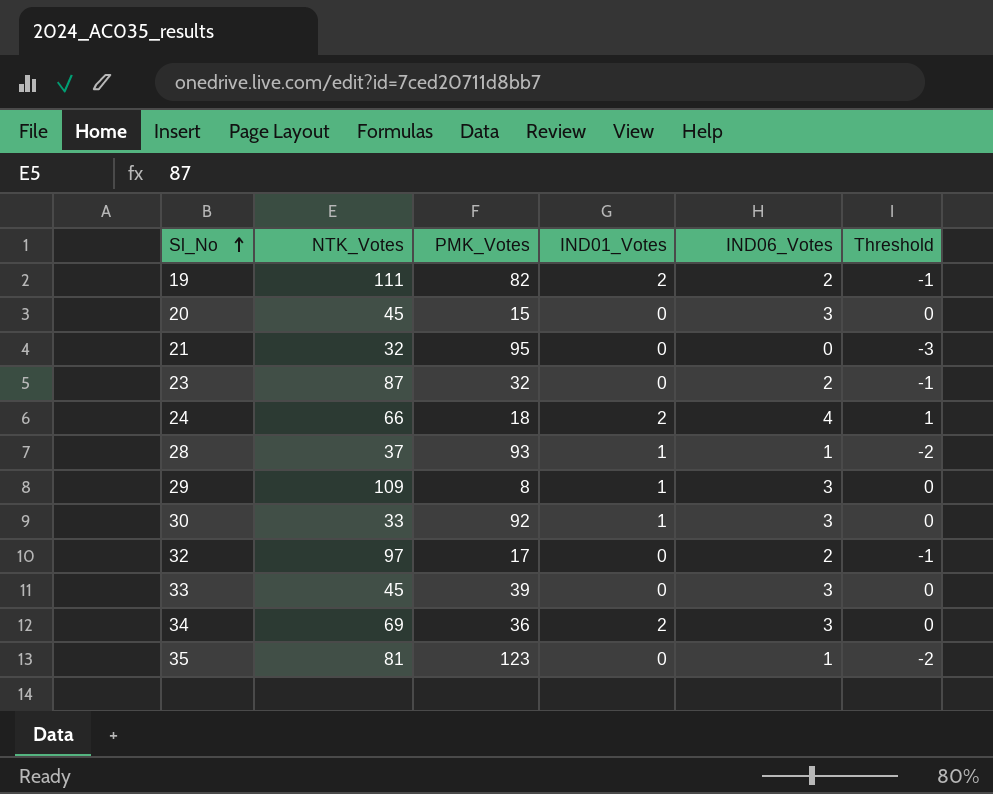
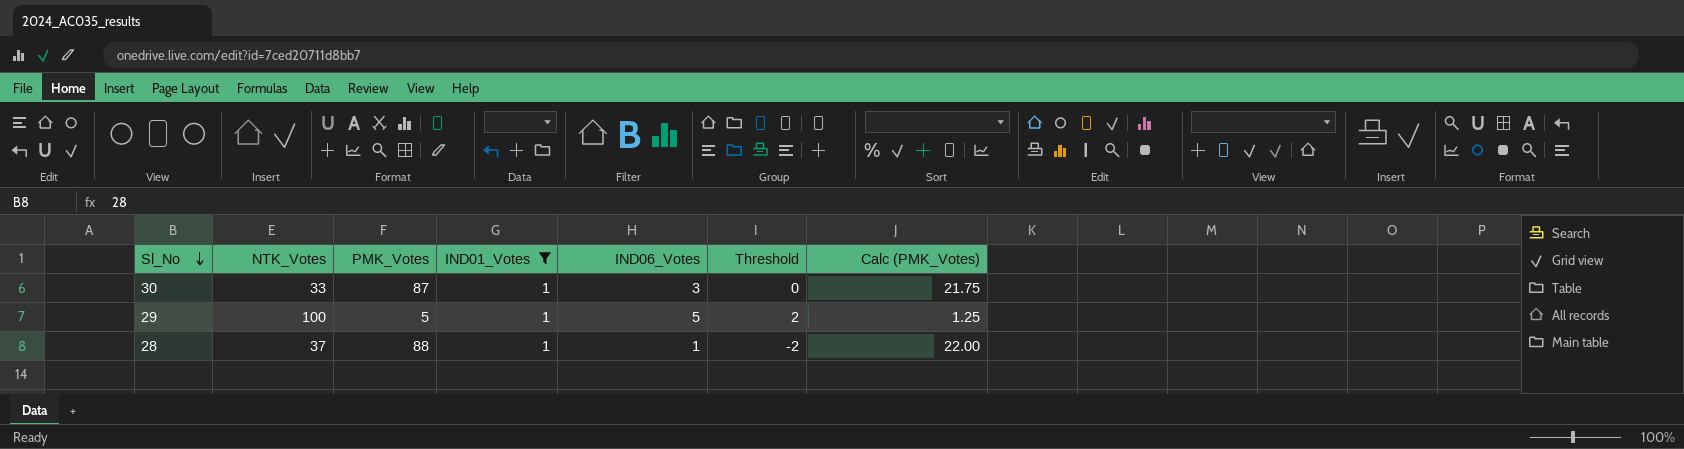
filter: none -> IND01_Votes = 1
row order: Sl_No ascending -> Sl_No descending
column Calc (PMK_Votes) | formula: none -> [PMK_Votes] * 0.25
30 | PMK_Votes: 92 -> 87
29 | NTK_Votes: 109 -> 100
29 | PMK_Votes: 8 -> 5
29 | IND06_Votes: 3 -> 5
29 | Threshold: 0 -> 2
28 | PMK_Votes: 93 -> 88

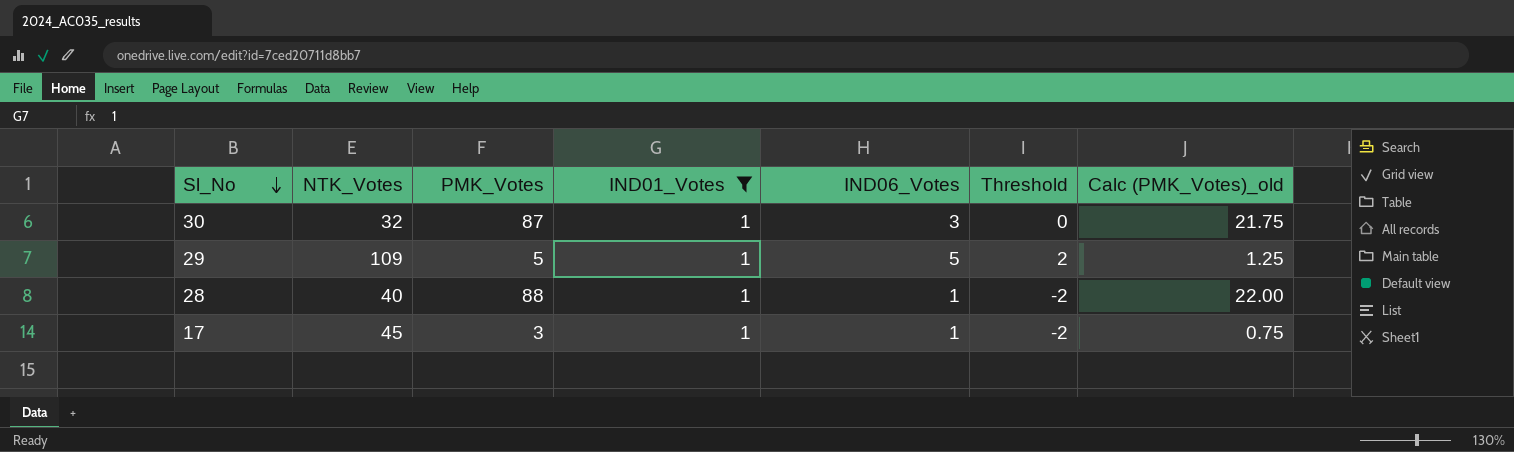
column name: Calc (PMK_Votes) -> Calc (PMK_Votes)_old
30 | NTK_Votes: 33 -> 32
29 | NTK_Votes: 100 -> 109
28 | NTK_Votes: 37 -> 40
row 17: none -> 45 | 3 | 1 | 1 | -2 | 0.75

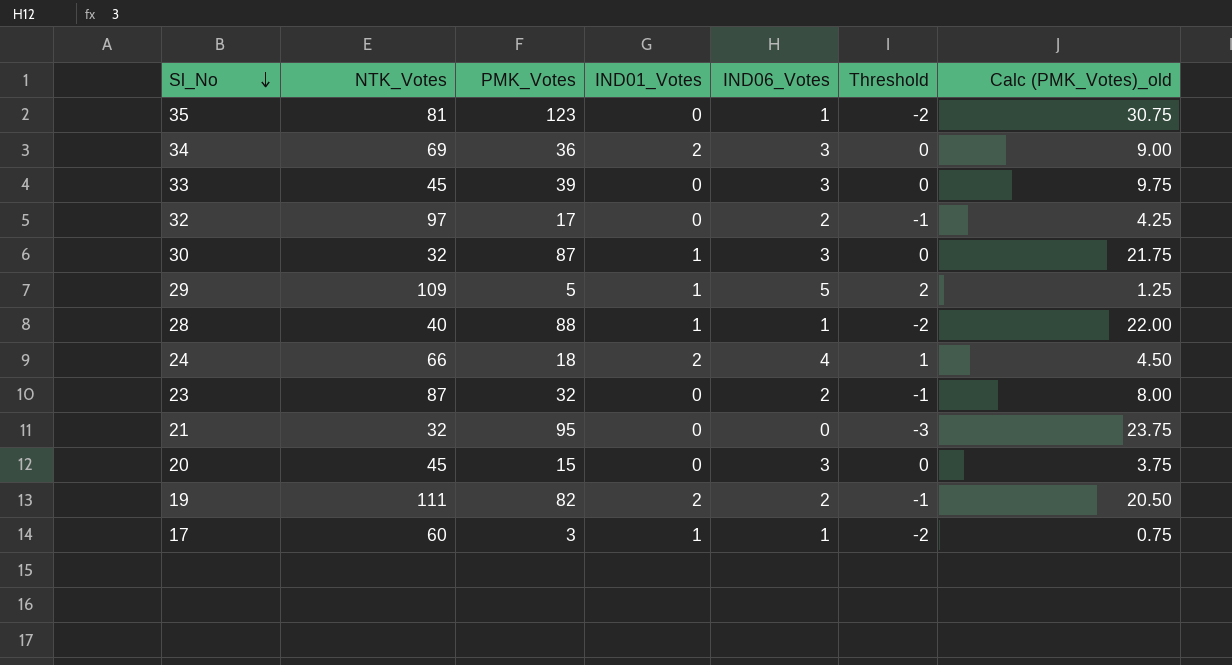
filter: IND01_Votes = 1 -> none
17 | NTK_Votes: 45 -> 60

